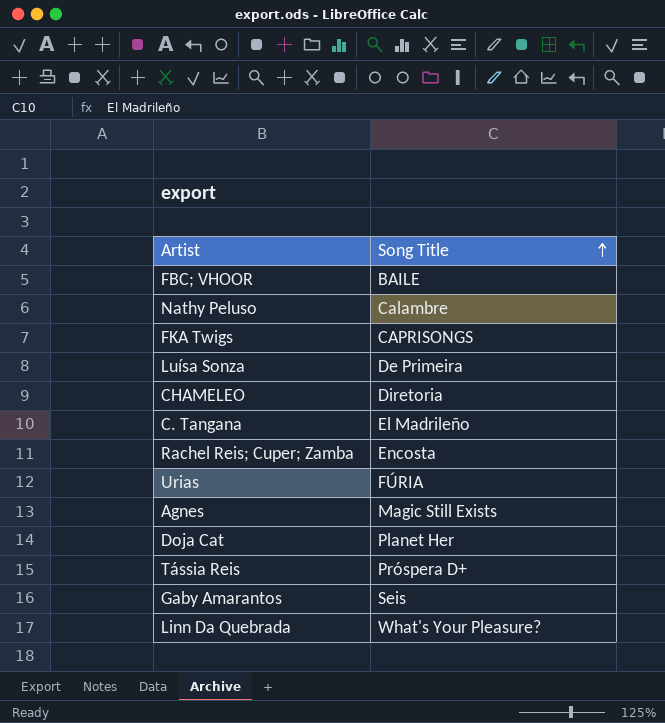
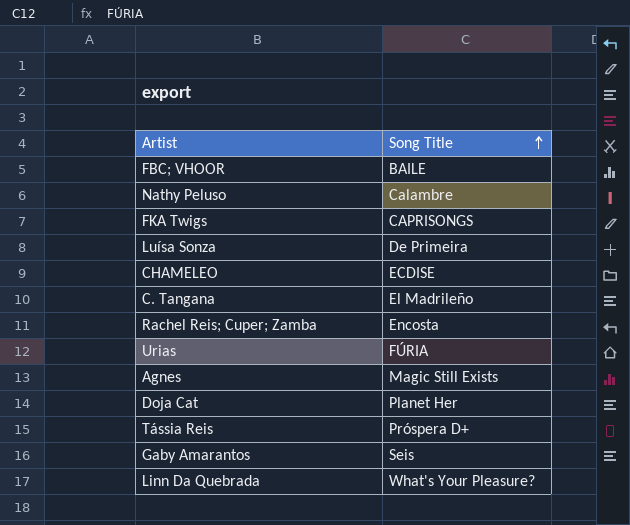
CHAMELEO | Song Title: Diretoria -> ECDISE

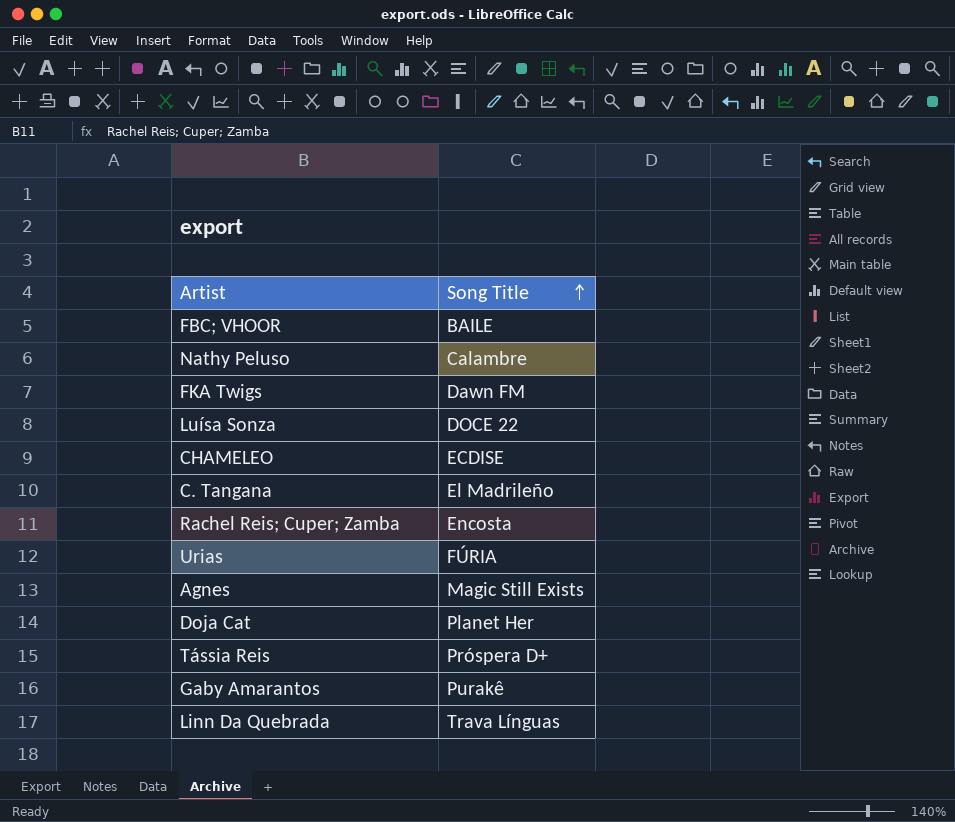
FKA Twigs | Song Title: CAPRISONGS -> Dawn FM
Luísa Sonza | Song Title: De Primeira -> DOCE 22
Gaby Amarantos | Song Title: Seis -> Purakê
Linn Da Quebrada | Song Title: What's Your Pleasure? -> Trava Línguas

